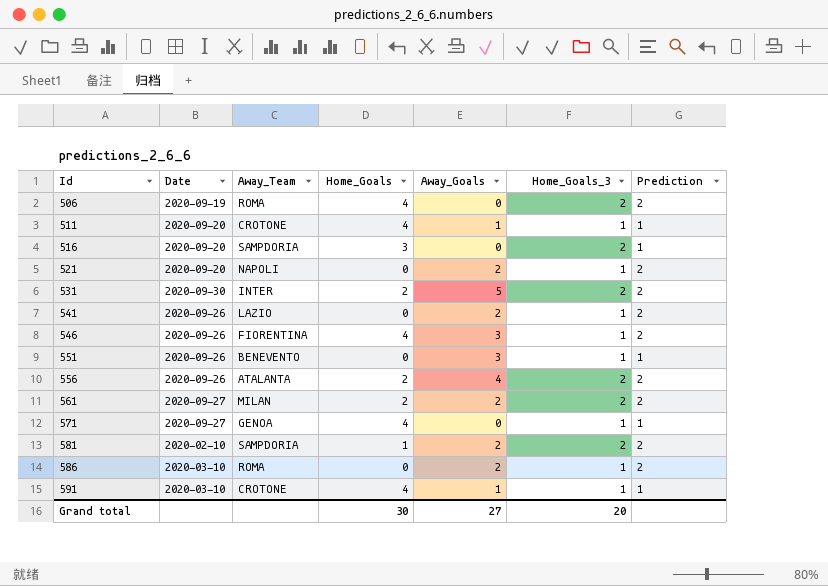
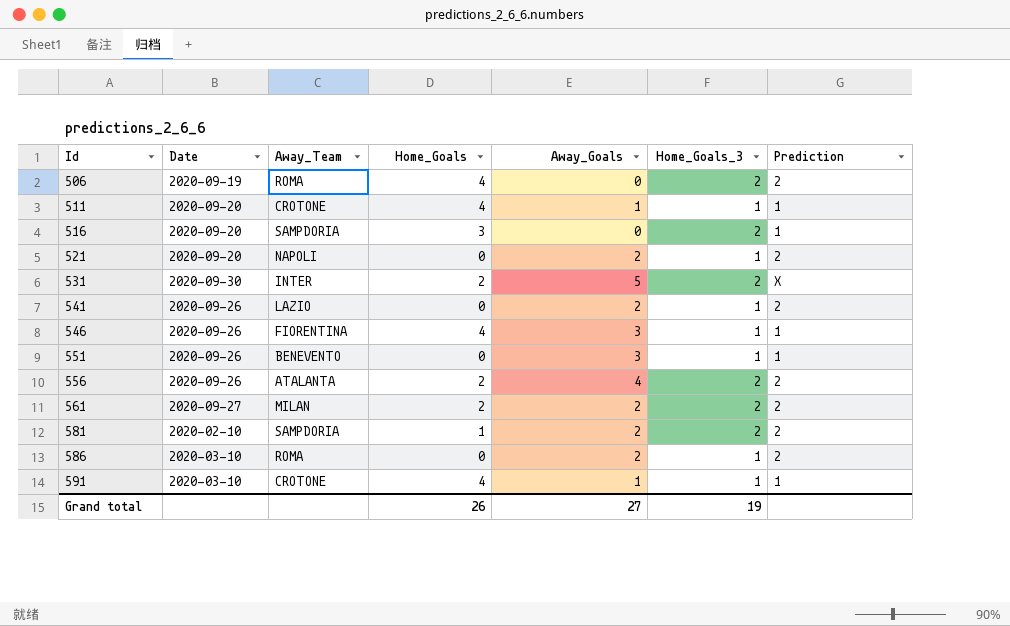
row 571: 2020-09-27 | GENOA | 4 | 0 | 1 | 1 -> none
531 | Prediction: 2 -> X
546 | Prediction: 2 -> 1
Grand total | Home_Goals: 30 -> 26
Grand total | Home_Goals_3: 20 -> 19

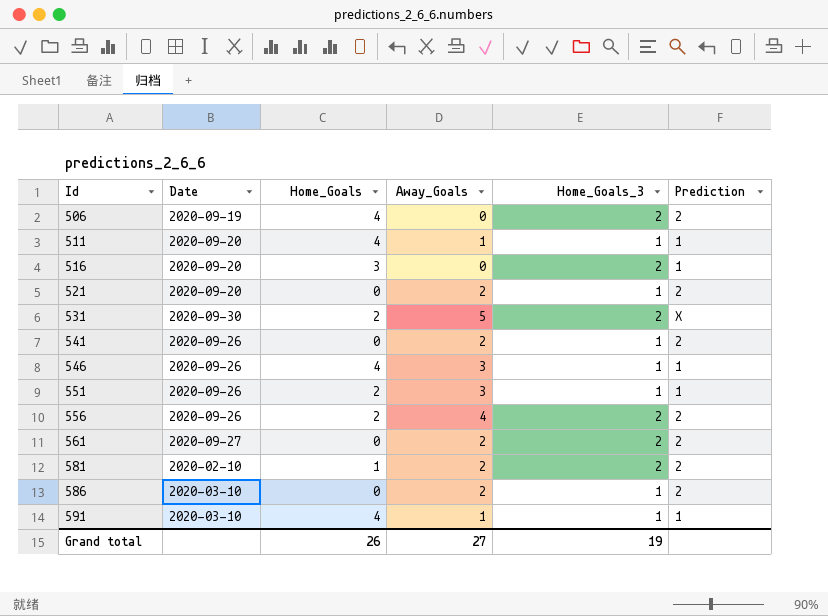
column Away_Team | position: 3 -> none
551 | Home_Goals: 0 -> 2
561 | Home_Goals: 2 -> 0

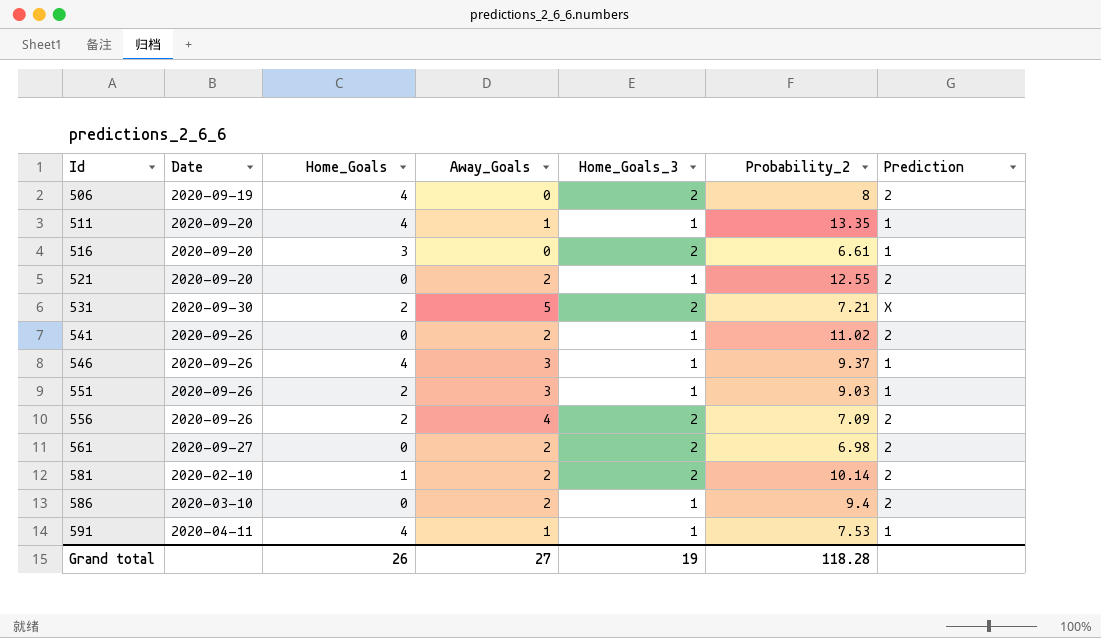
column Probability_2 | position: none -> 6
591 | Date: 2020-03-10 -> 2020-04-11

